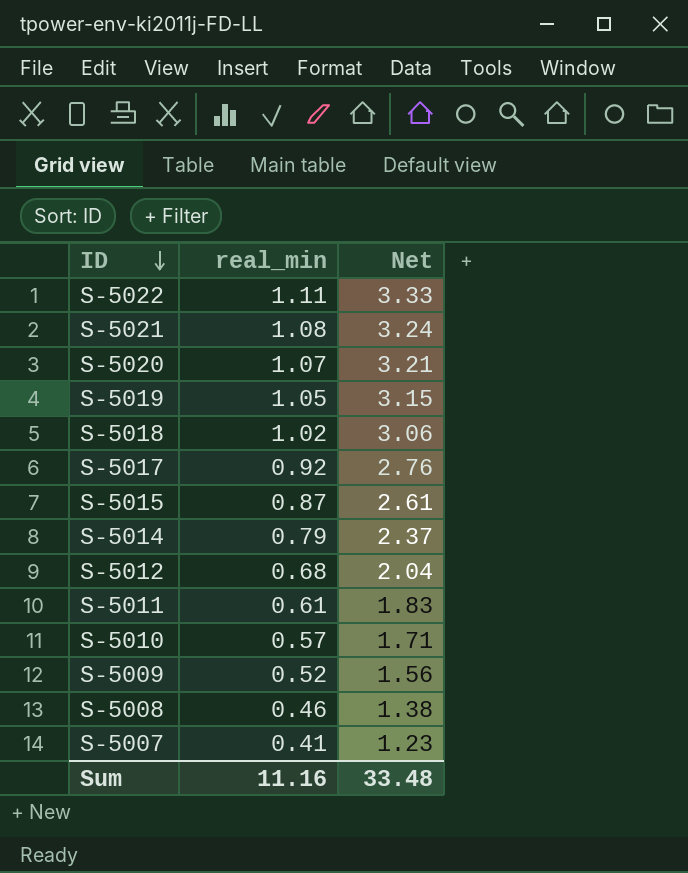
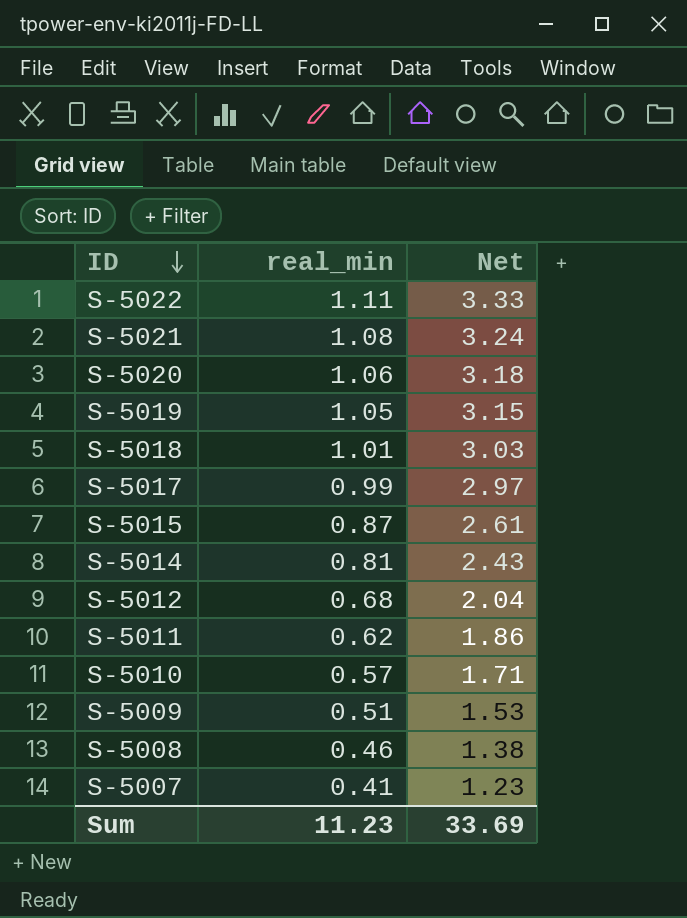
S-5020 | real_min: 1.07 -> 1.06
S-5020 | Net: 3.21 -> 3.18
S-5018 | real_min: 1.02 -> 1.01
S-5018 | Net: 3.06 -> 3.03
S-5017 | real_min: 0.92 -> 0.99
S-5017 | Net: 2.76 -> 2.97
S-5014 | real_min: 0.79 -> 0.81
S-5014 | Net: 2.37 -> 2.43
S-5011 | real_min: 0.61 -> 0.62
S-5011 | Net: 1.83 -> 1.86
S-5009 | real_min: 0.52 -> 0.51
S-5009 | Net: 1.56 -> 1.53
Sum | real_min: 11.16 -> 11.23
Sum | Net: 33.48 -> 33.69

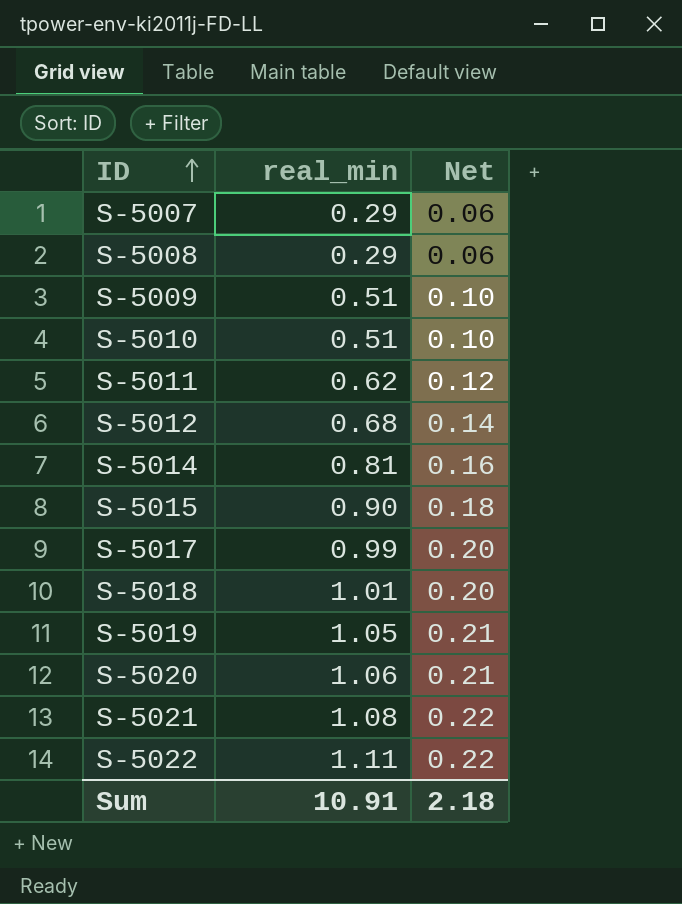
row order: ID descending -> ID ascending
column Net | formula: [real_min] * 3 -> [real_min] * 0.2
S-5007 | real_min: 0.41 -> 0.29
S-5008 | real_min: 0.46 -> 0.29
S-5010 | real_min: 0.57 -> 0.51
S-5015 | real_min: 0.87 -> 0.90
Sum | real_min: 11.23 -> 10.91
Sum | Net: 33.69 -> 2.18

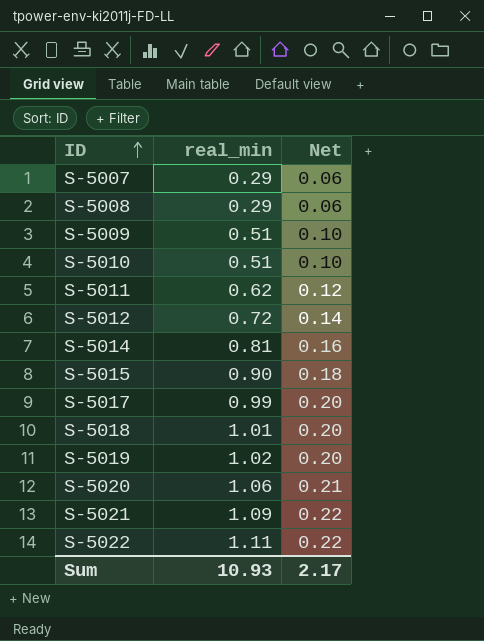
S-5012 | real_min: 0.68 -> 0.72
S-5019 | real_min: 1.05 -> 1.02
S-5019 | Net: 0.21 -> 0.20
S-5021 | real_min: 1.08 -> 1.09
Sum | real_min: 10.91 -> 10.93
Sum | Net: 2.18 -> 2.17

